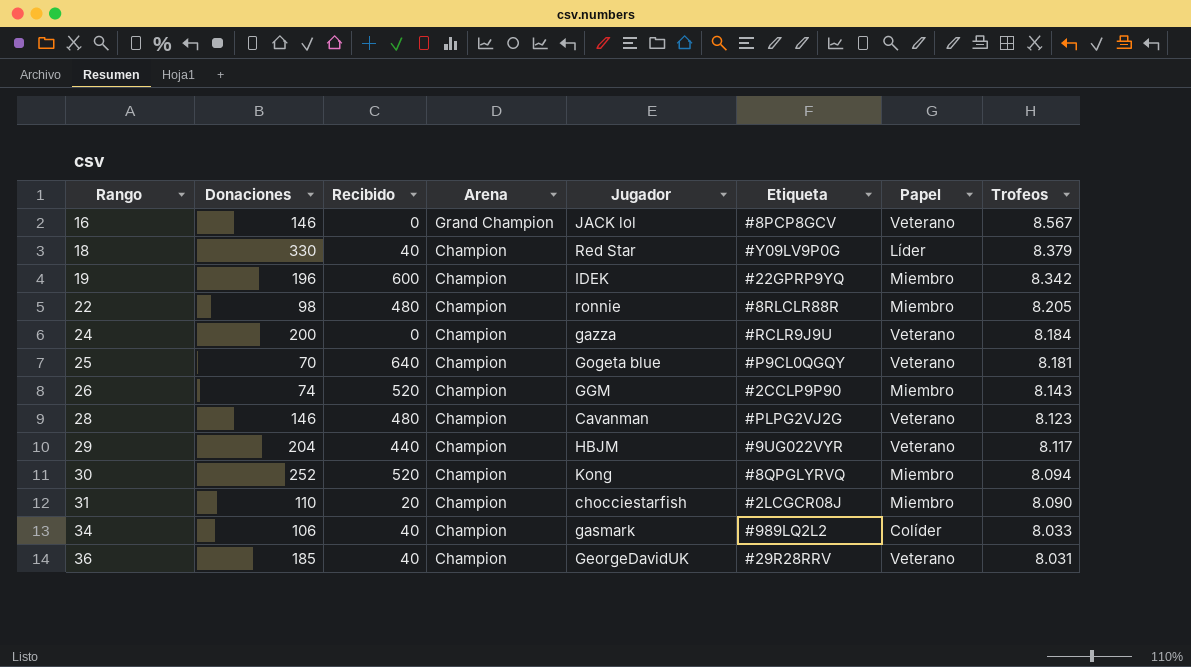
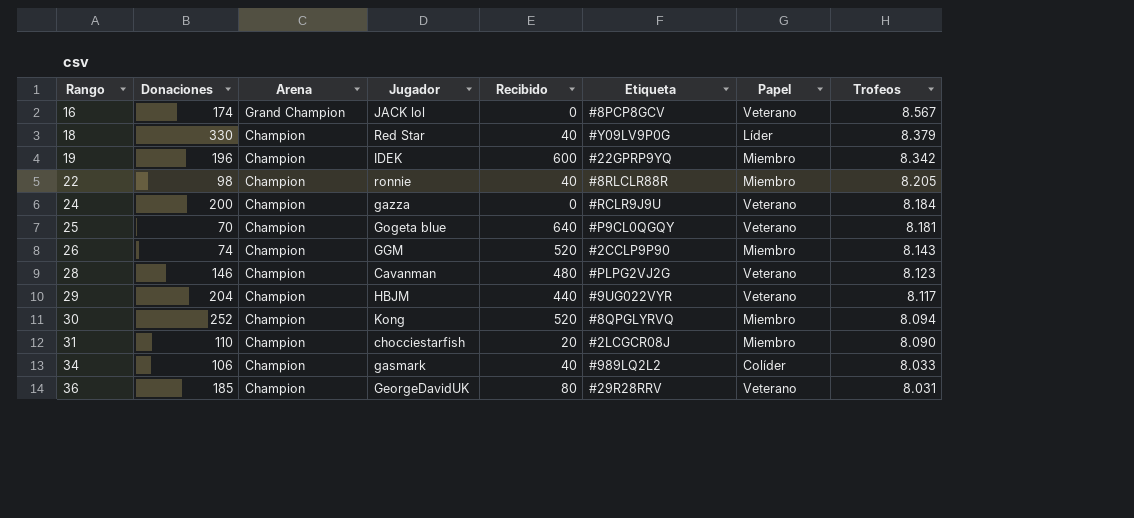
column Recibido | position: 3 -> 5
16 | Donaciones: 146 -> 174
22 | Recibido: 480 -> 40
36 | Recibido: 40 -> 80

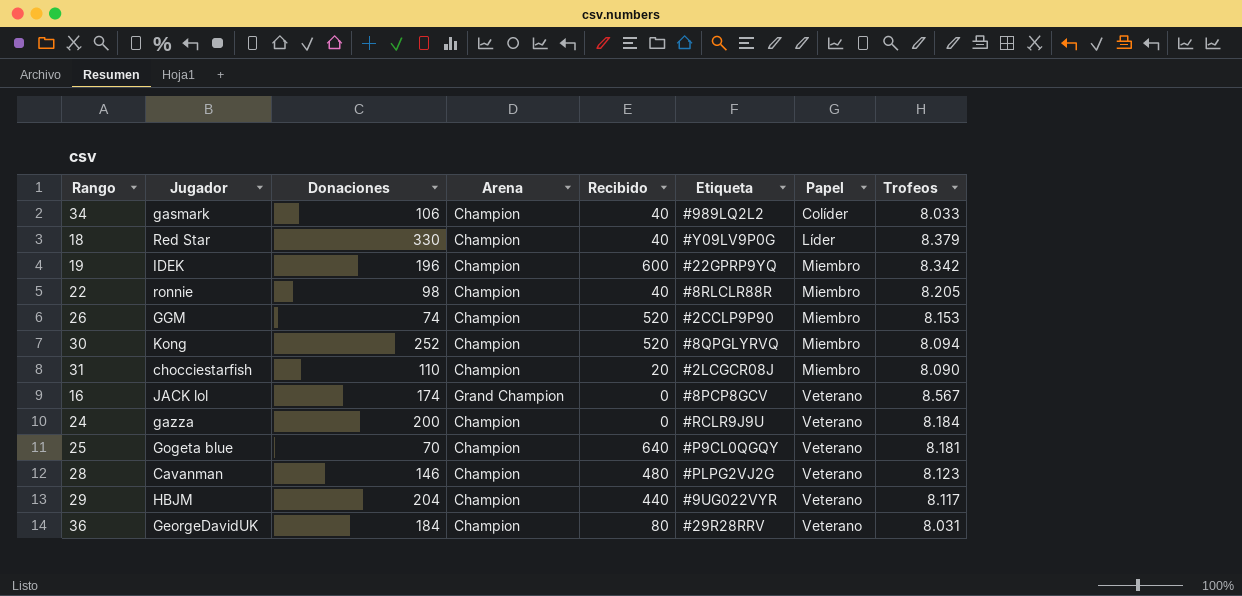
row order: Rango ascending -> Papel ascending
column Jugador | position: 4 -> 2
26 | Trofeos: 8.143 -> 8.153
36 | Donaciones: 185 -> 184

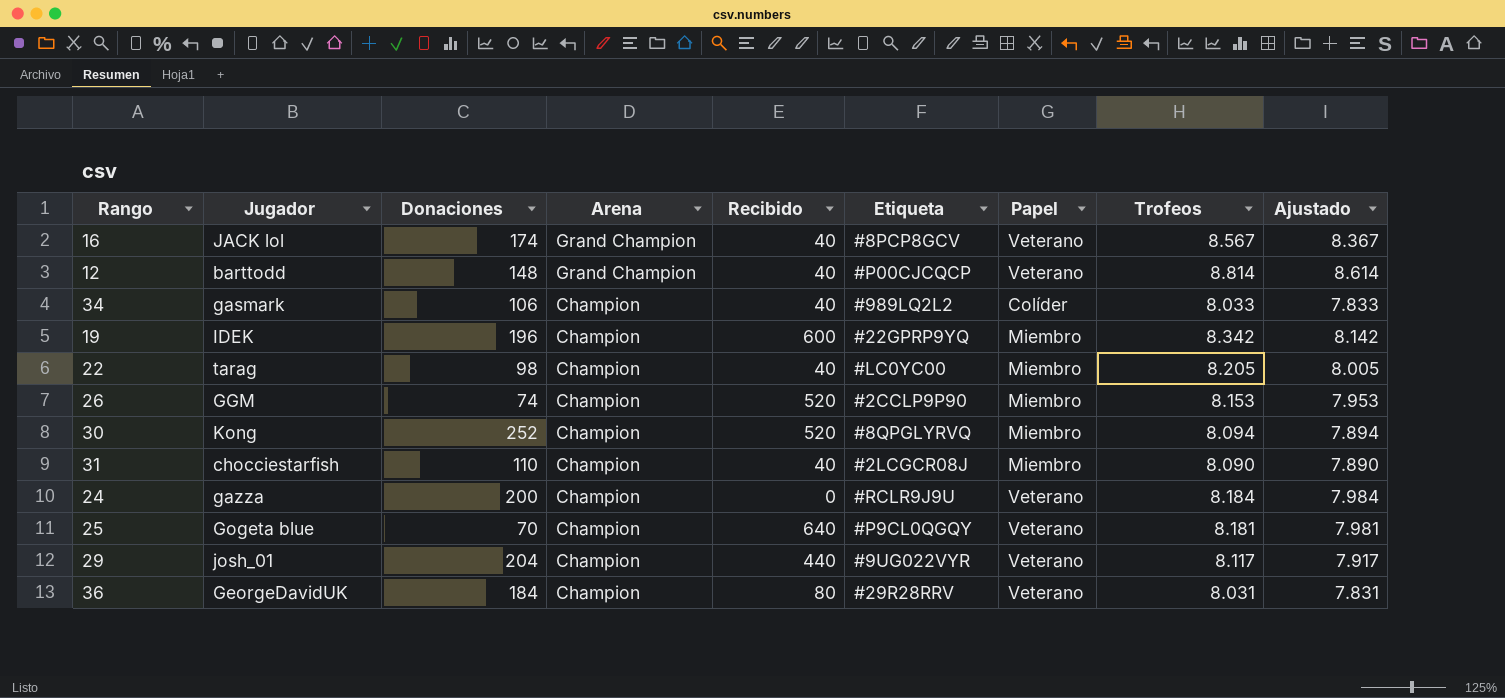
row order: Papel ascending -> Arena descending
column Ajustado | formula: none -> [Trofeos] - 200
row 18: Red Star | 330 | Champion | 40 | #Y09LV9P0G | Líder | 8.379 -> none
row 28: Cavanman | 146 | Champion | 480 | #PLPG2VJ2G | Veterano | 8.123 -> none
16 | Recibido: 0 -> 40
row 12: none -> barttodd | 148 | Grand Champion | 40 | #P00CJCQCP | Veterano | 8.814 | 8.614
22 | Jugador: ronnie -> tarag
22 | Etiqueta: #8RLCLR88R -> #LC0YC00
31 | Recibido: 20 -> 40
29 | Jugador: HBJM -> josh_01

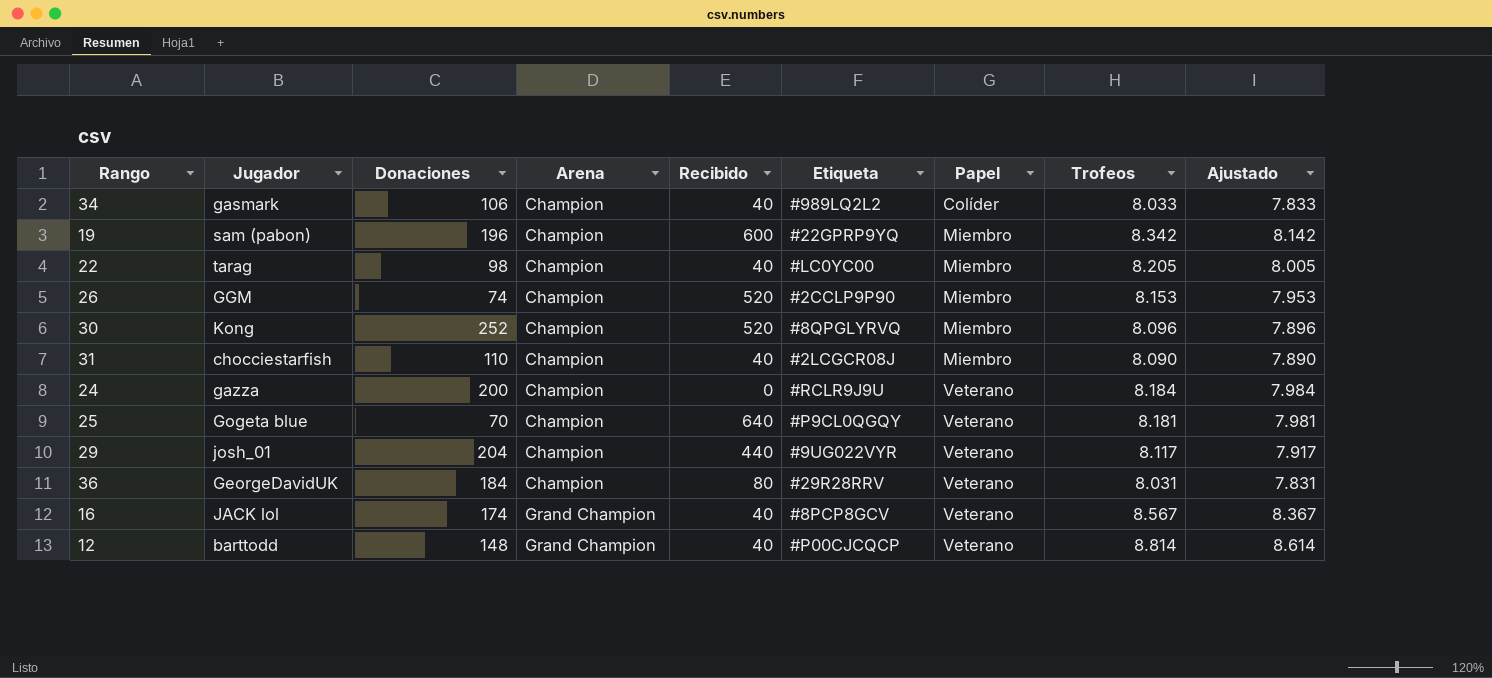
row order: Arena descending -> Arena ascending
19 | Jugador: IDEK -> sam (pabon)
30 | Trofeos: 8.094 -> 8.096
30 | Ajustado: 7.894 -> 7.896

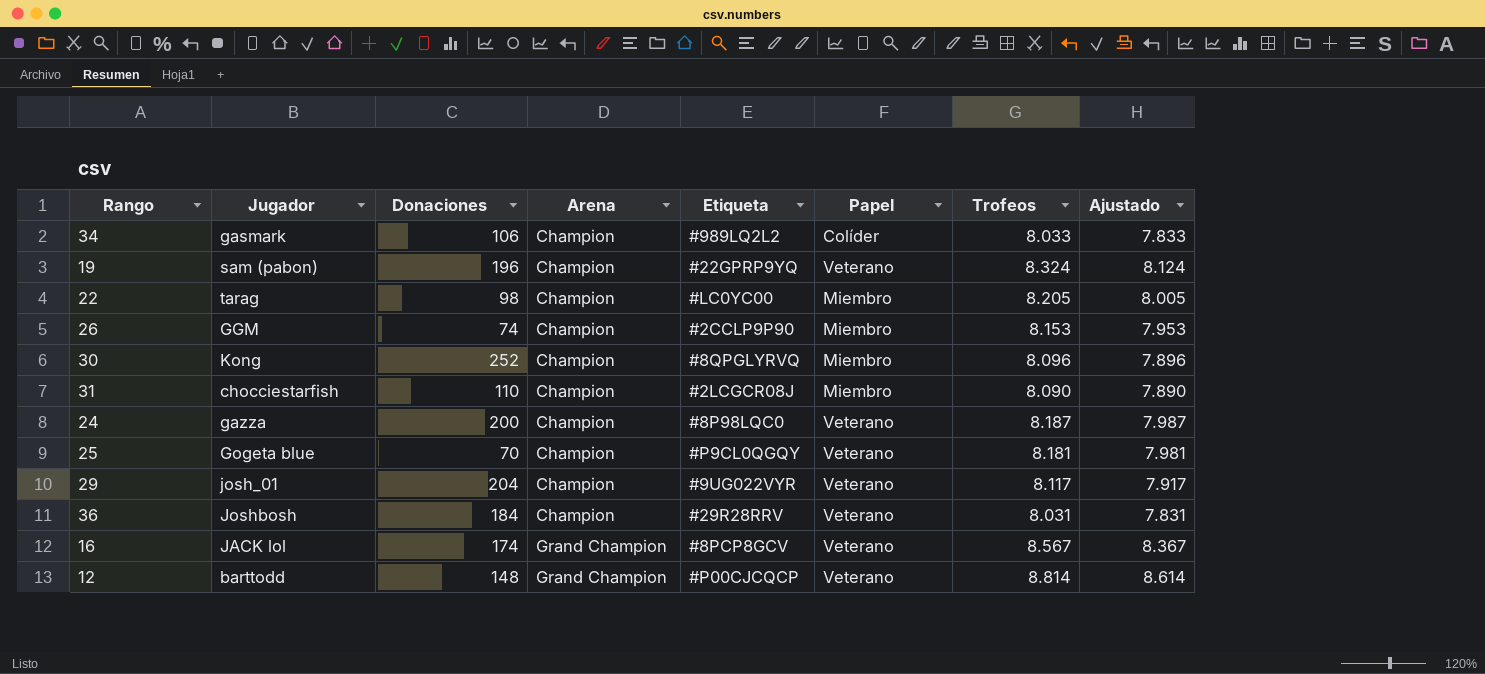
column Recibido | position: 5 -> none
19 | Papel: Miembro -> Veterano
19 | Trofeos: 8.342 -> 8.324
19 | Ajustado: 8.142 -> 8.124
24 | Etiqueta: #RCLR9J9U -> #8P98LQC0
24 | Trofeos: 8.184 -> 8.187
24 | Ajustado: 7.984 -> 7.987
36 | Jugador: GeorgeDavidUK -> Joshbosh

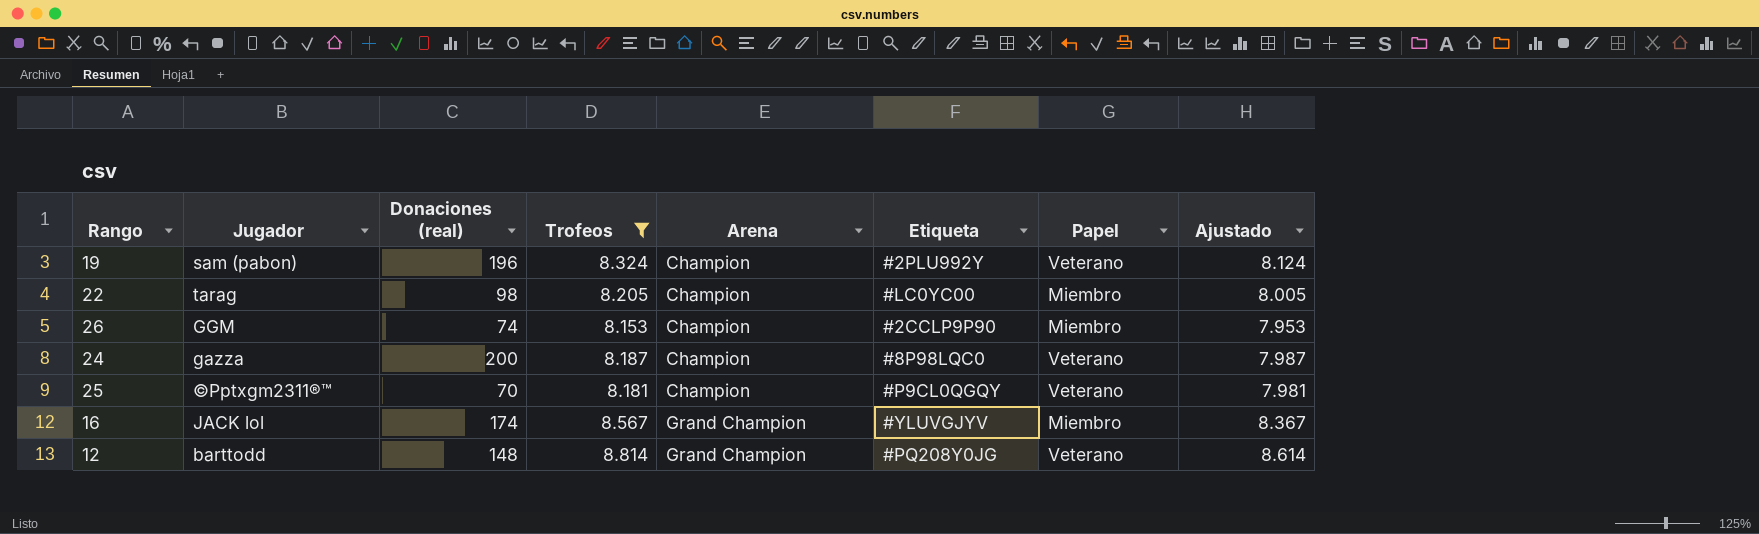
filter: none -> Trofeos >= 8.153
column name: Donaciones -> Donaciones (real)
column Trofeos | position: 7 -> 4
19 | Etiqueta: #22GPRP9YQ -> #2PLU992Y
25 | Jugador: Gogeta blue -> ©Pptxgm2311®™
16 | Etiqueta: #8PCP8GCV -> #YLUVGJYV
16 | Papel: Veterano -> Miembro
12 | Etiqueta: #P00CJCQCP -> #PQ208Y0JG

